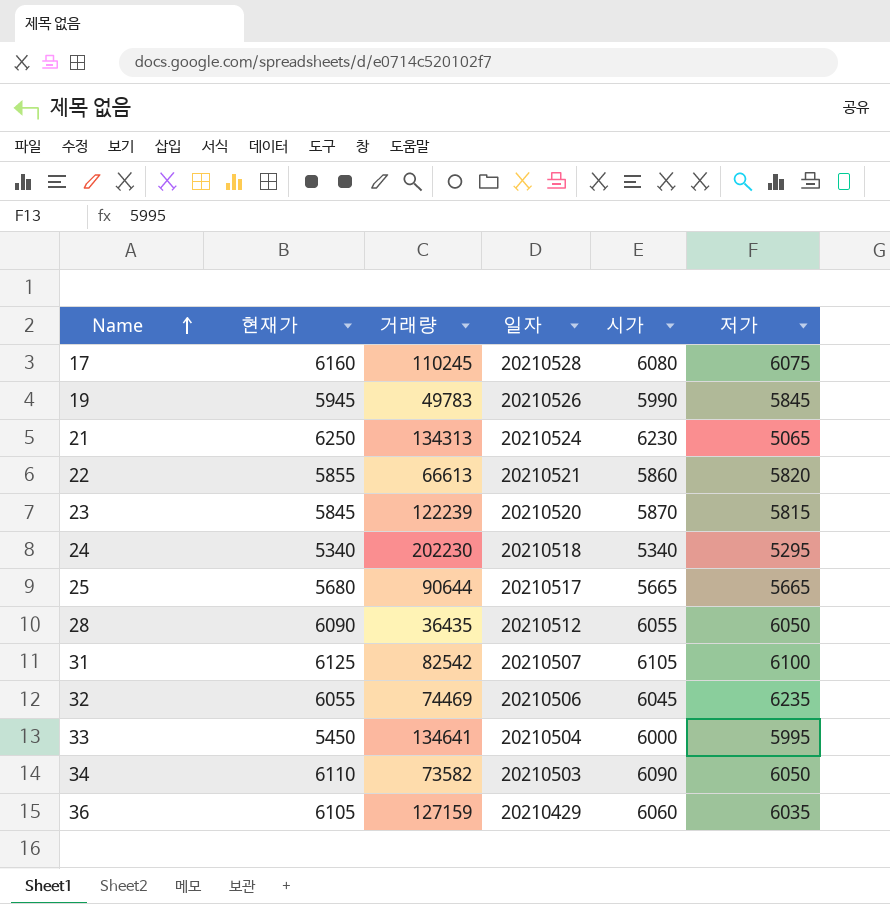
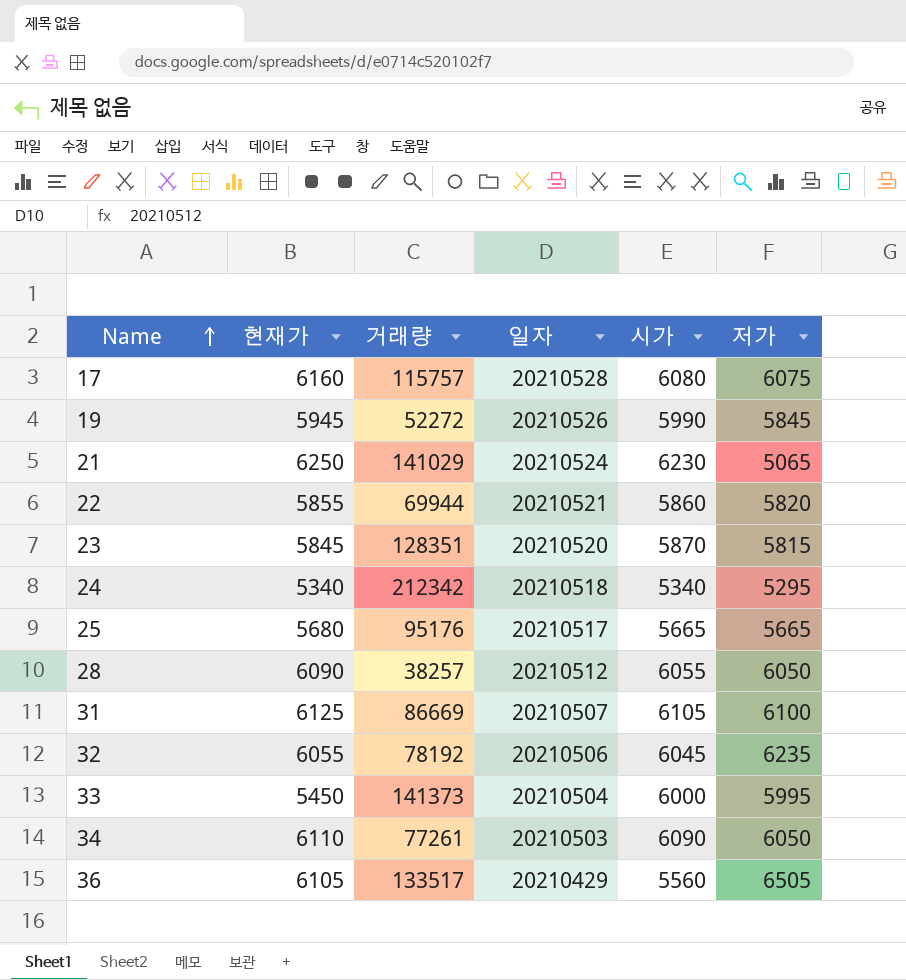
17 | 거래량: 110245 -> 115757
19 | 거래량: 49783 -> 52272
21 | 거래량: 134313 -> 141029
22 | 거래량: 66613 -> 69944
23 | 거래량: 122239 -> 128351
24 | 거래량: 202230 -> 212342
25 | 거래량: 90644 -> 95176
28 | 거래량: 36435 -> 38257
31 | 거래량: 82542 -> 86669
32 | 거래량: 74469 -> 78192
33 | 거래량: 134641 -> 141373
34 | 거래량: 73582 -> 77261
36 | 거래량: 127159 -> 133517
36 | 시가: 6060 -> 5560
36 | 저가: 6035 -> 6505

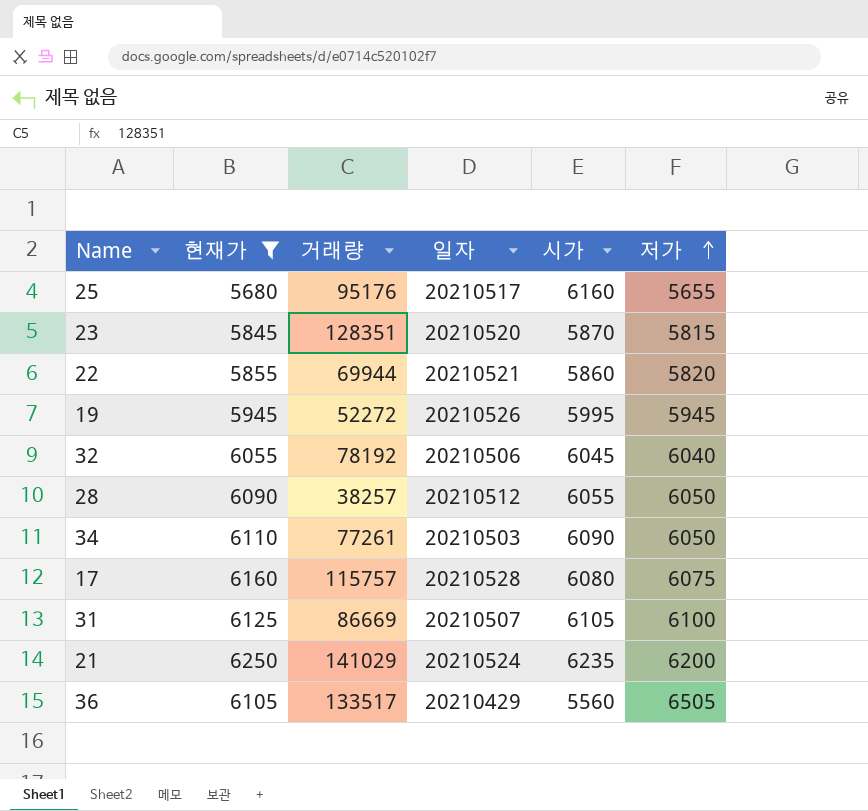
filter: none -> 현재가 >= 5680
row order: Name ascending -> 저가 ascending
25 | 시가: 5665 -> 6160
25 | 저가: 5665 -> 5655
19 | 시가: 5990 -> 5995
19 | 저가: 5845 -> 5945
32 | 저가: 6235 -> 6040
21 | 시가: 6230 -> 6235
21 | 저가: 5065 -> 6200

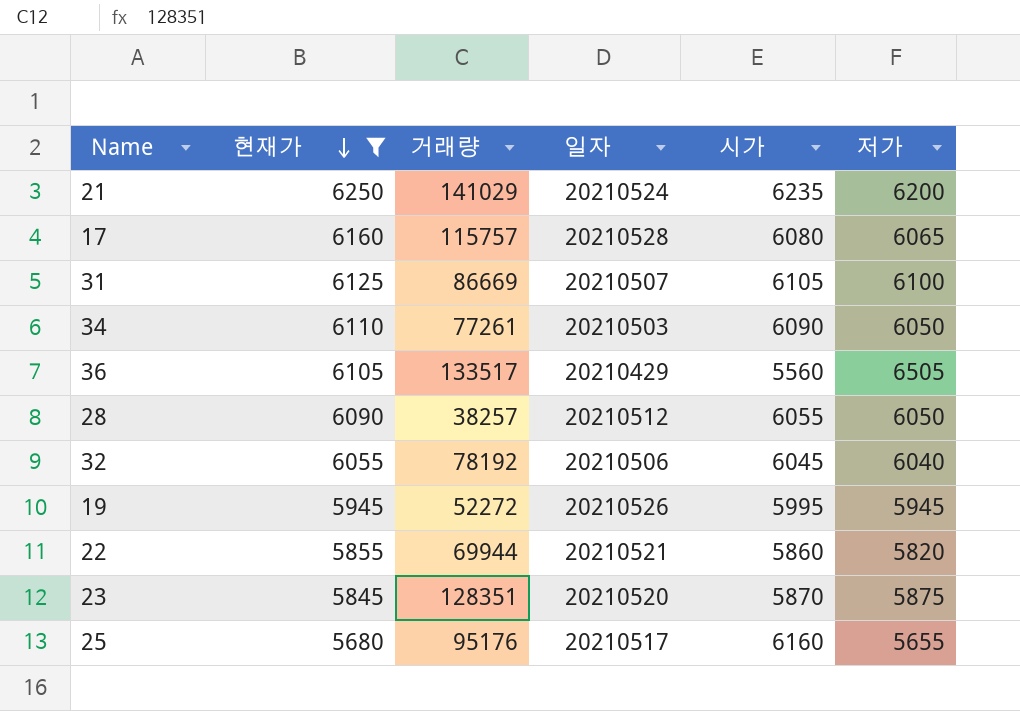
row order: 저가 ascending -> 현재가 descending
17 | 저가: 6075 -> 6065
23 | 저가: 5815 -> 5875

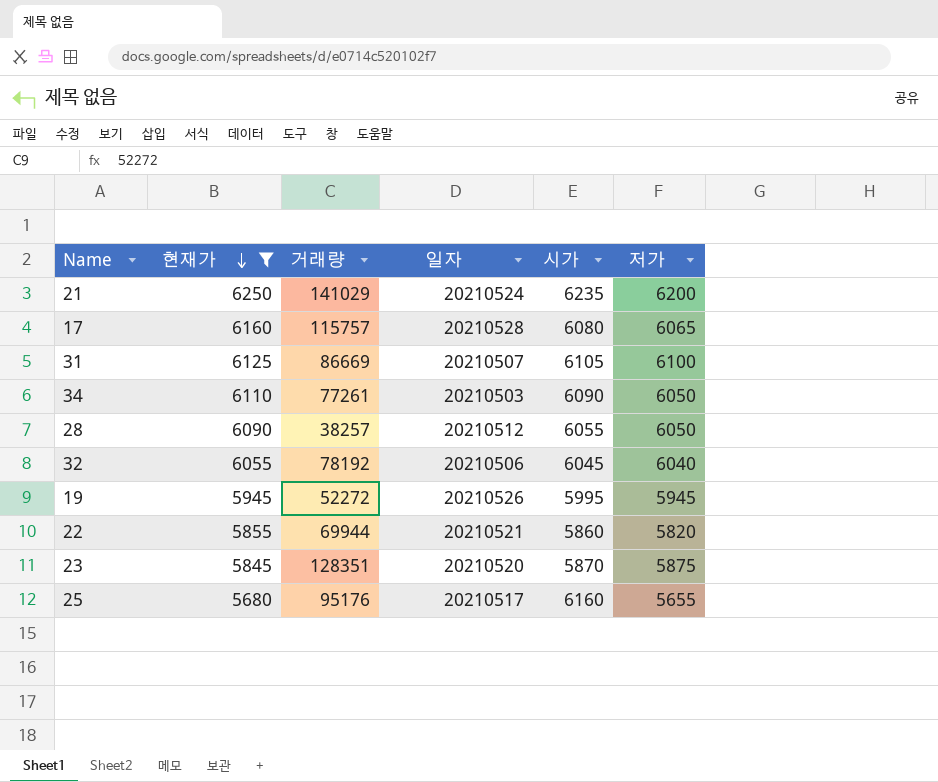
row 36: 6105 | 133517 | 20210429 | 5560 | 6505 -> none

